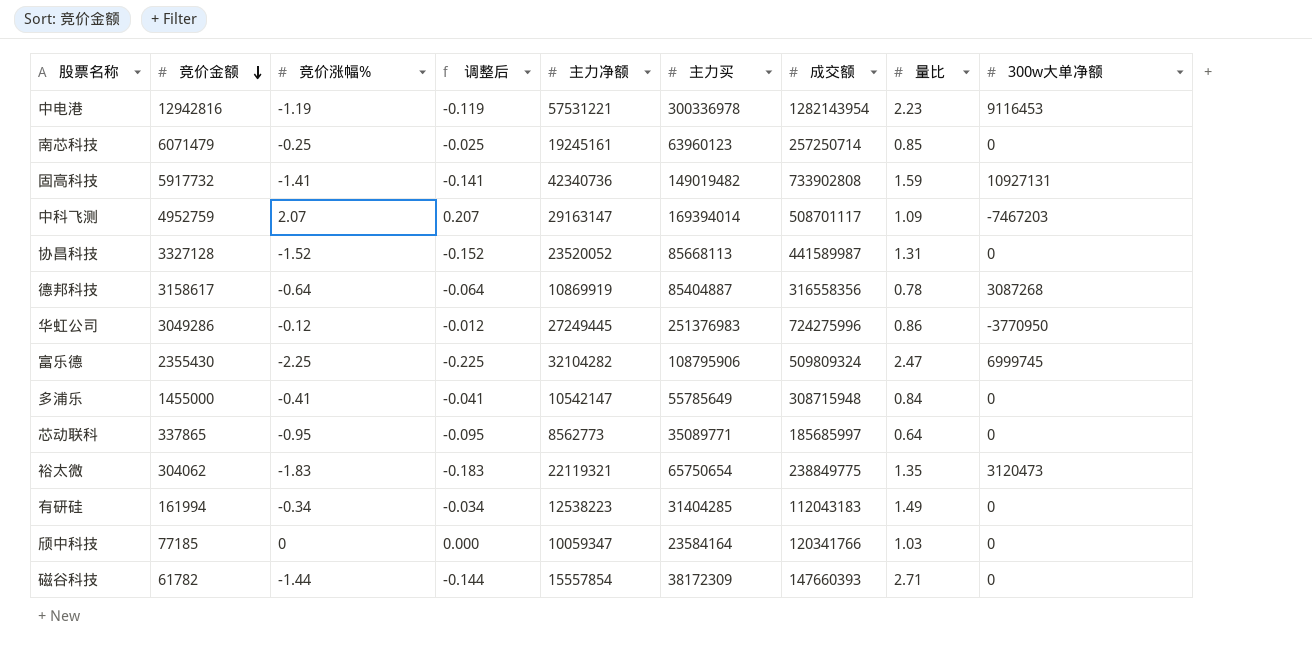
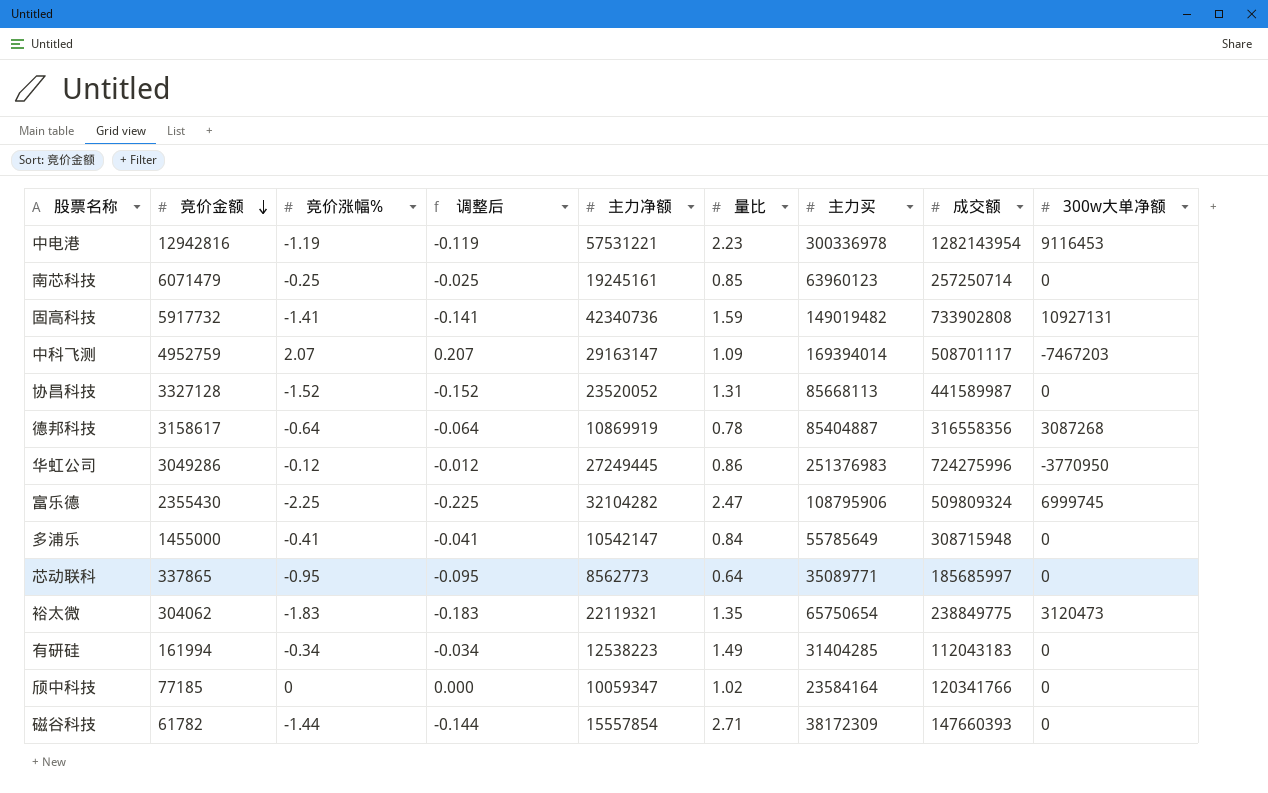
column 量比 | position: 8 -> 6
颀中科技 | 量比: 1.03 -> 1.02

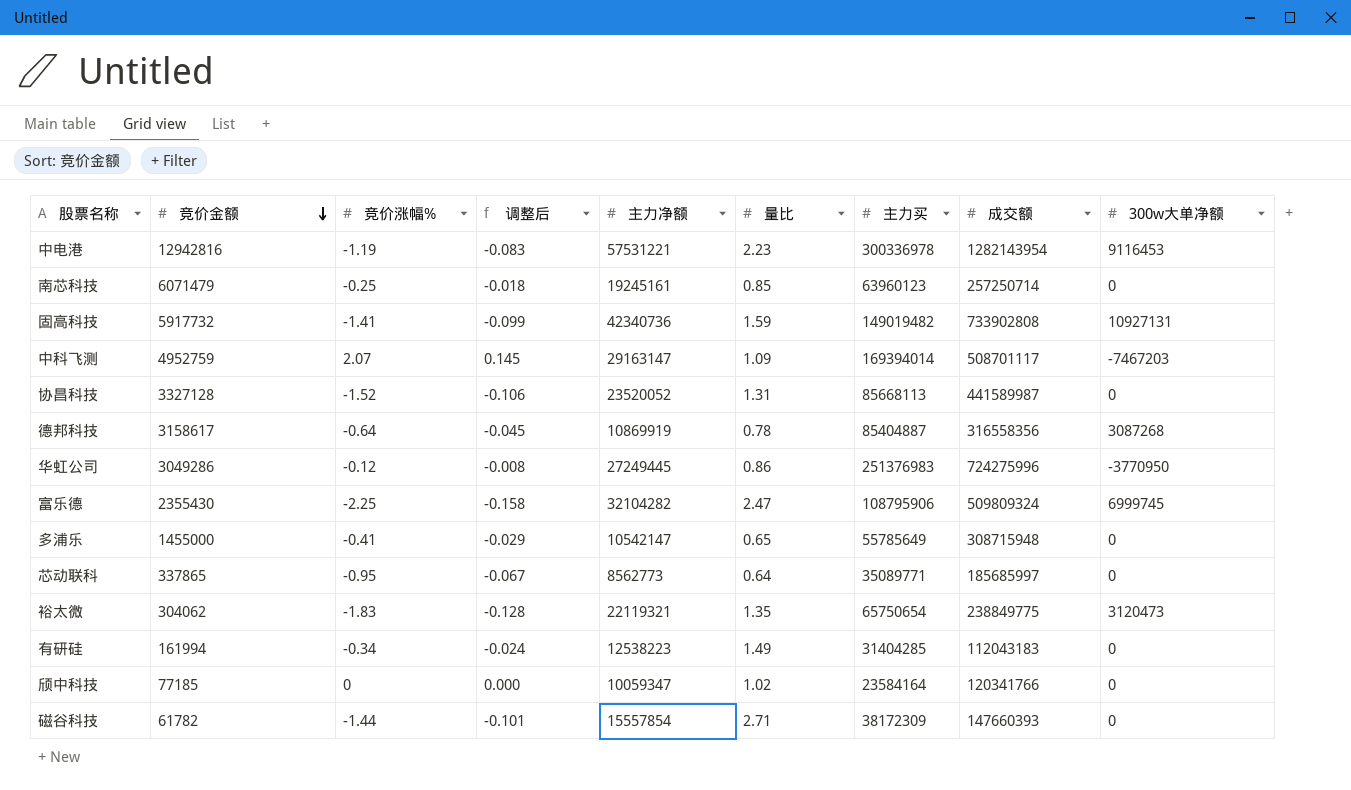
column 调整后 | formula: [竞价涨幅%] * 0.1 -> [竞价涨幅%] * 0.07
多浦乐 | 量比: 0.84 -> 0.65

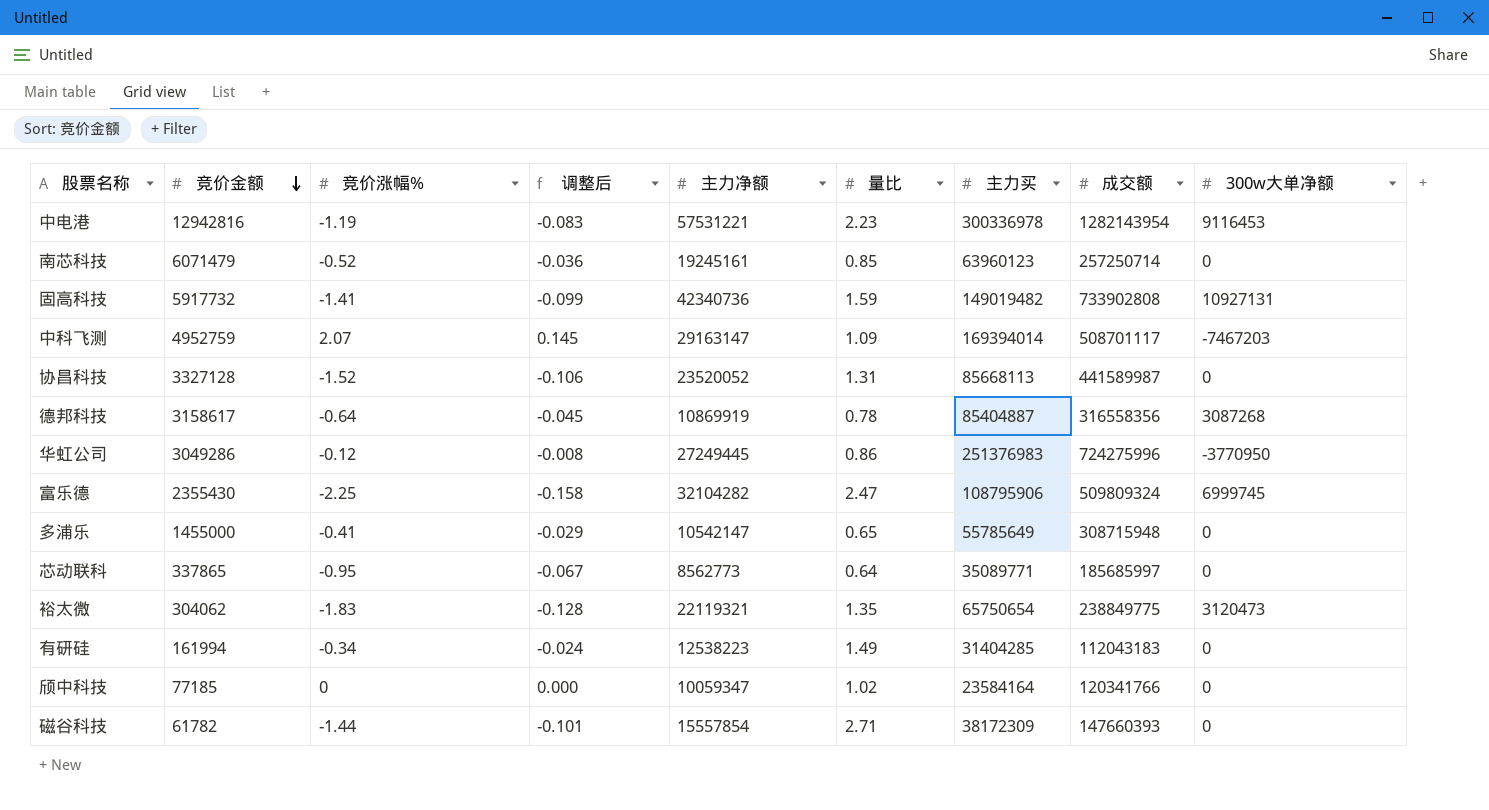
南芯科技 | 竞价涨幅%: -0.25 -> -0.52
南芯科技 | 调整后: -0.018 -> -0.036

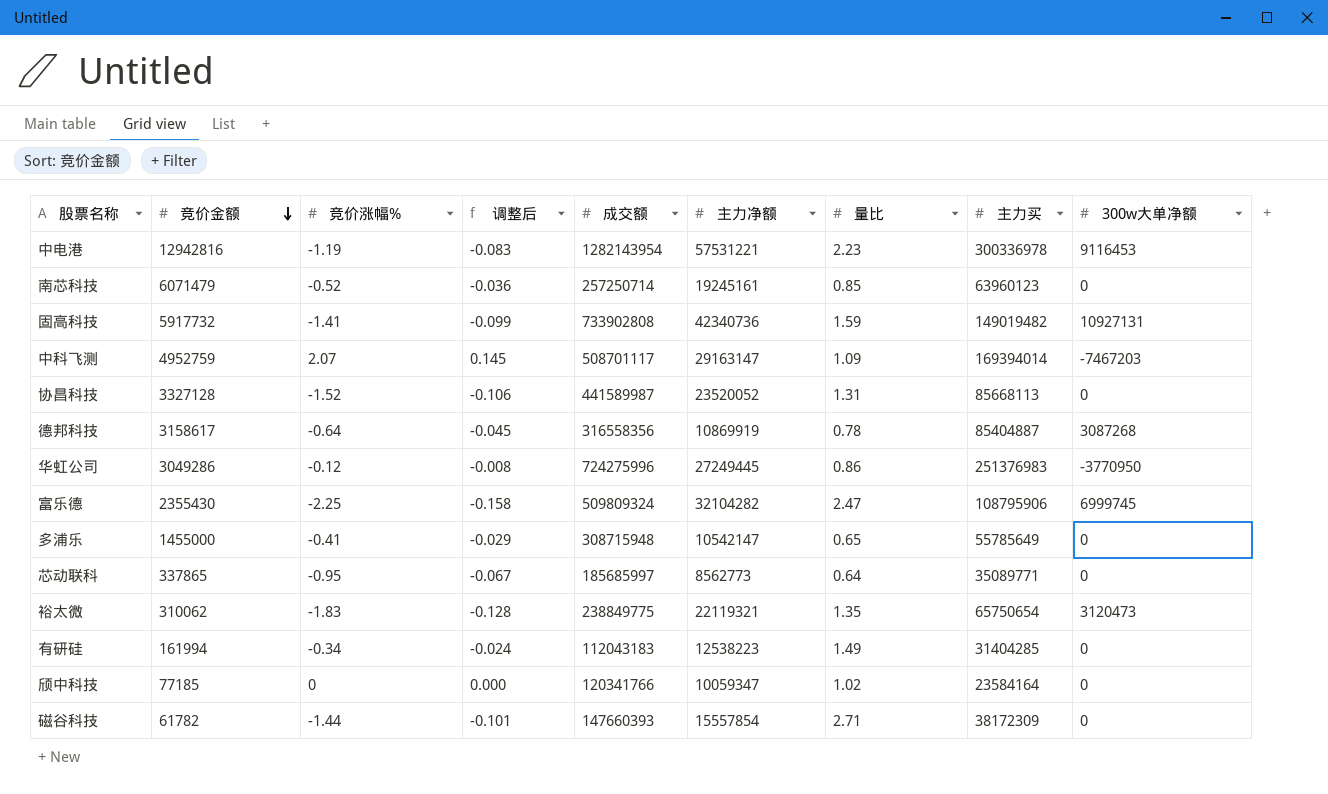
column 成交额 | position: 8 -> 5
裕太微 | 竞价金额: 304062 -> 310062

